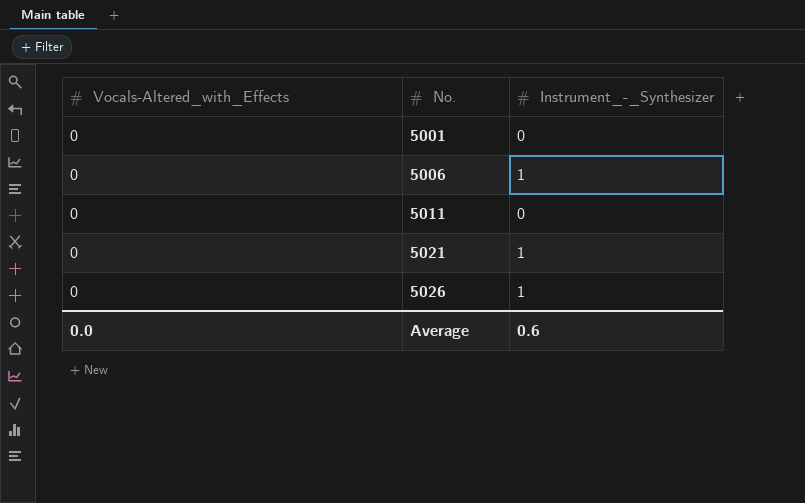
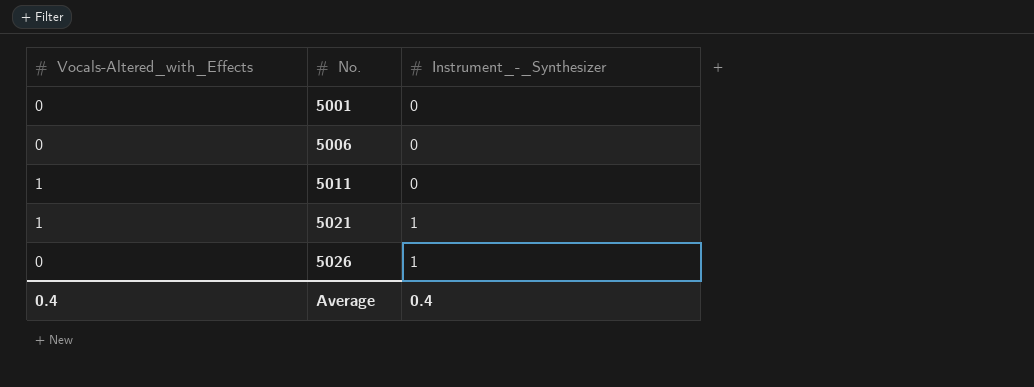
5006 | Instrument_-_Synthesizer: 1 -> 0
5011 | Vocals-Altered_with_Effects: 0 -> 1
5021 | Vocals-Altered_with_Effects: 0 -> 1
Average | Vocals-Altered_with_Effects: 0.0 -> 0.4
Average | Instrument_-_Synthesizer: 0.6 -> 0.4

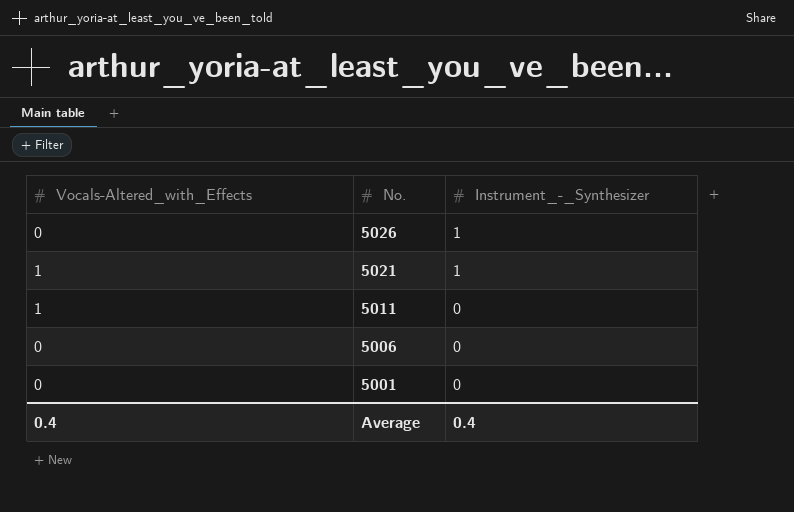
row order: No. ascending -> No. descending

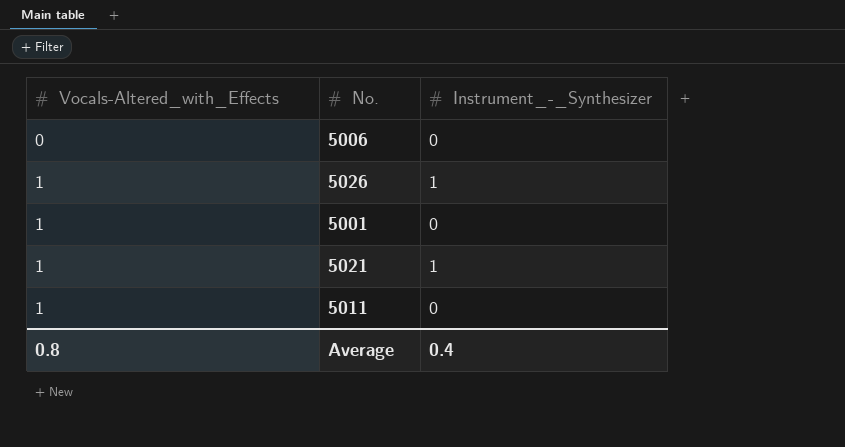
row order: No. descending -> Vocals-Altered_with_Effects ascending
5026 | Vocals-Altered_with_Effects: 0 -> 1
5001 | Vocals-Altered_with_Effects: 0 -> 1
Average | Vocals-Altered_with_Effects: 0.4 -> 0.8

